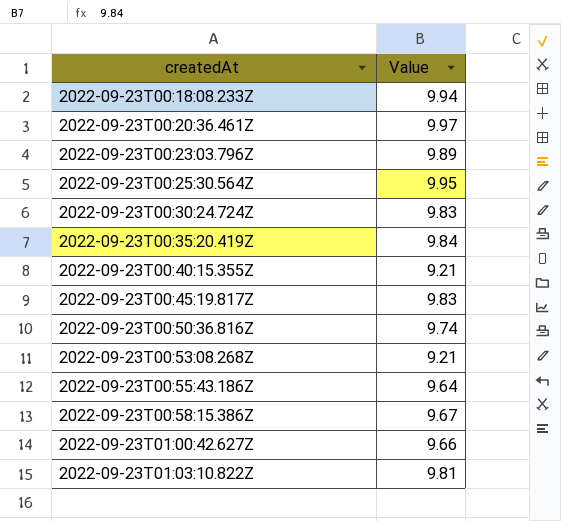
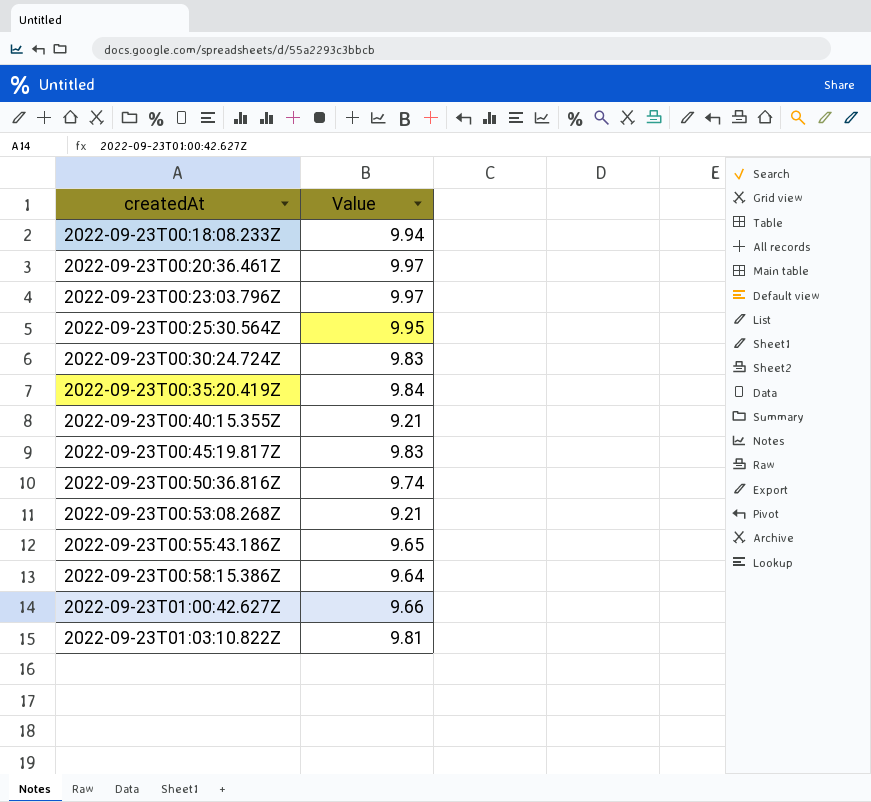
2022-09-23T00:23:03.796Z | Value: 9.89 -> 9.97
2022-09-23T00:55:43.186Z | Value: 9.64 -> 9.65
2022-09-23T00:58:15.386Z | Value: 9.67 -> 9.64

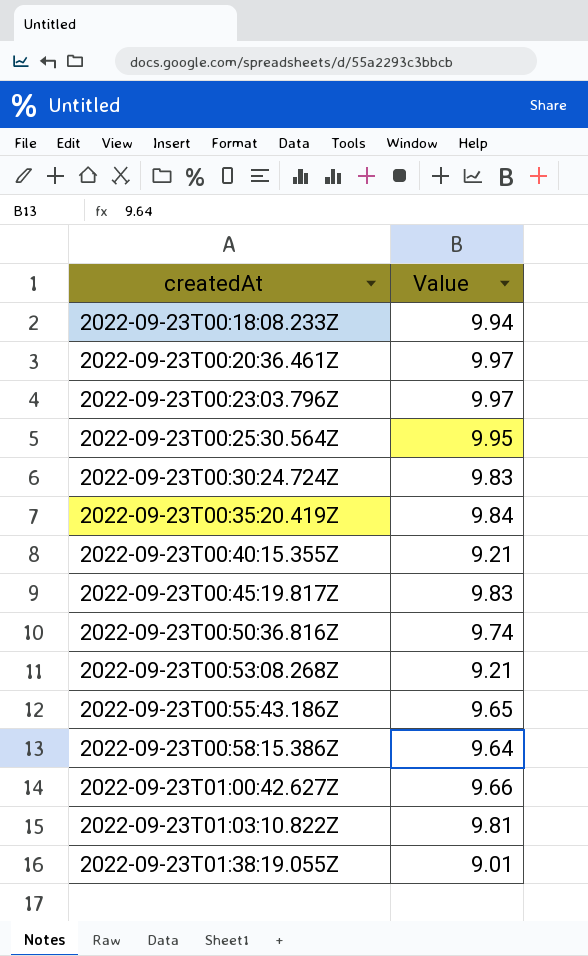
row 2022-09-23T01:38:19.055Z: none -> 9.01

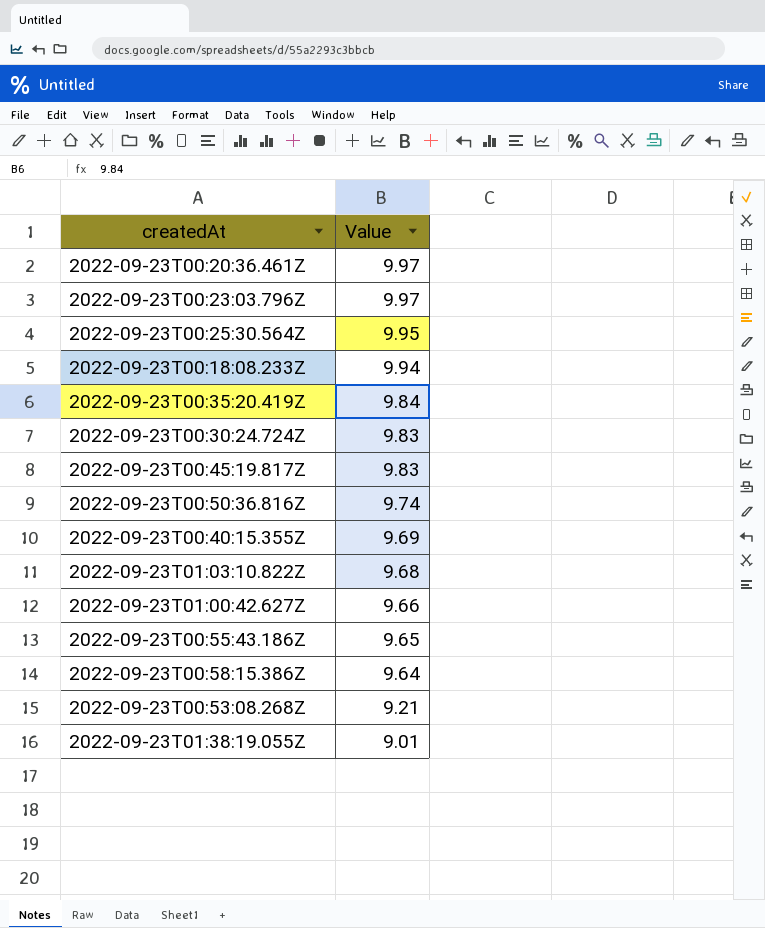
row order: createdAt ascending -> Value descending
2022-09-23T00:40:15.355Z | Value: 9.21 -> 9.69
2022-09-23T01:03:10.822Z | Value: 9.81 -> 9.68

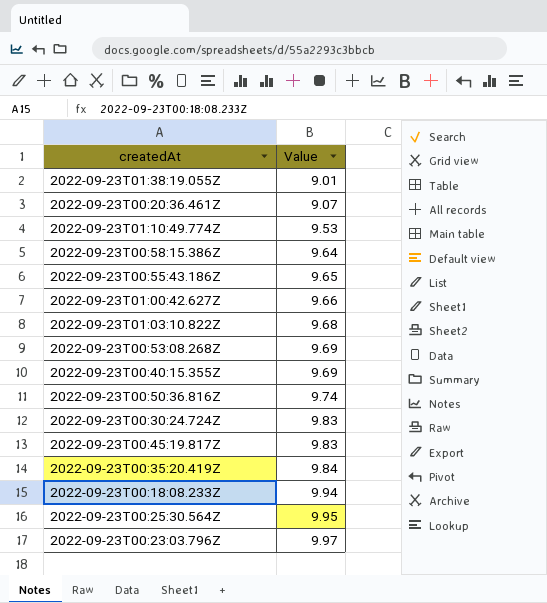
row order: Value descending -> Value ascending
2022-09-23T00:20:36.461Z | Value: 9.97 -> 9.07
row 2022-09-23T01:10:49.774Z: none -> 9.53
2022-09-23T00:53:08.268Z | Value: 9.21 -> 9.69

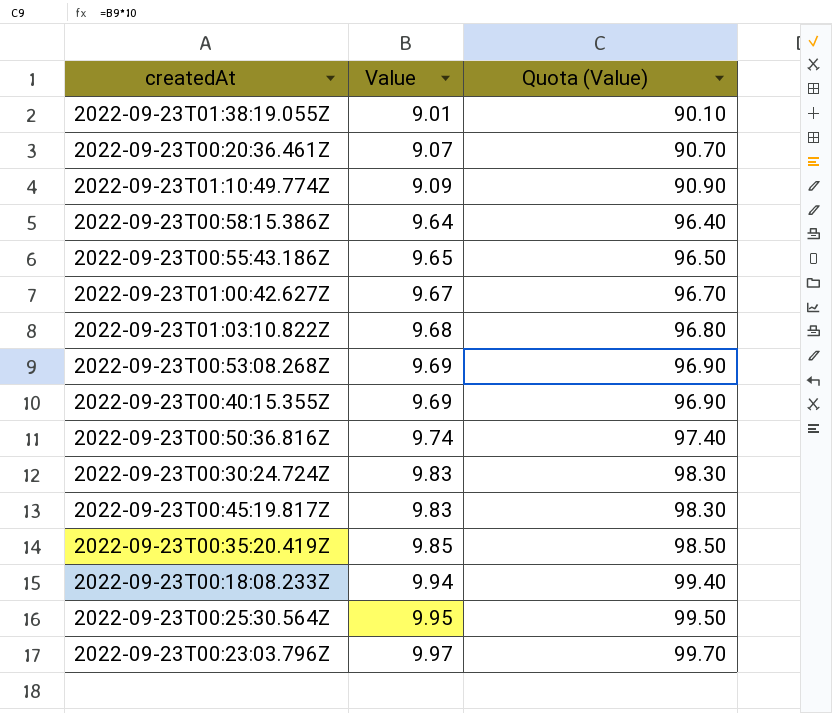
column Quota (Value) | formula: none -> [Value] * 10
2022-09-23T01:10:49.774Z | Value: 9.53 -> 9.09
2022-09-23T01:00:42.627Z | Value: 9.66 -> 9.67
2022-09-23T00:35:20.419Z | Value: 9.84 -> 9.85

